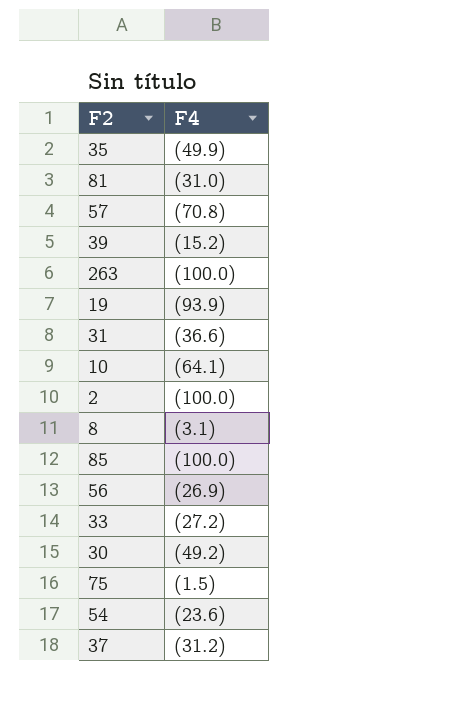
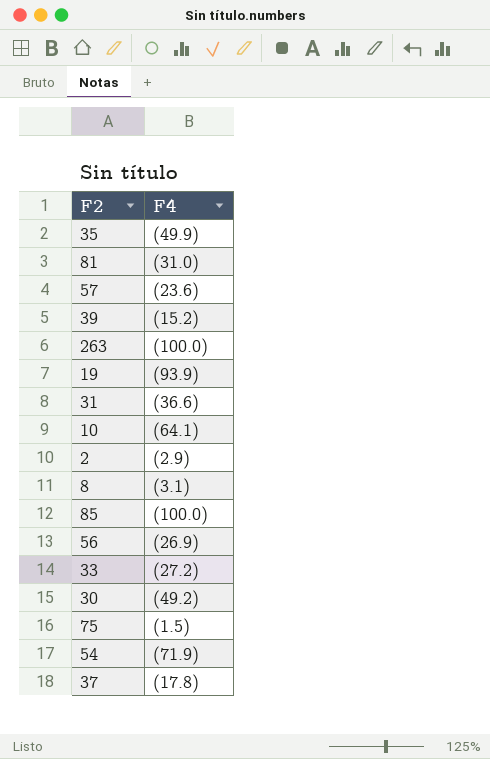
57 | F4: (70.8) -> (23.6)
2 | F4: (100.0) -> (2.9)
54 | F4: (23.6) -> (71.9)
37 | F4: (31.2) -> (17.8)

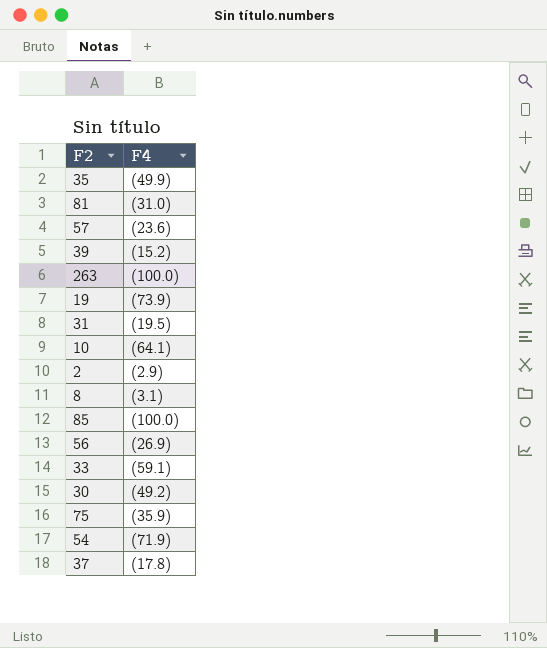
19 | F4: (93.9) -> (73.9)
31 | F4: (36.6) -> (19.5)
33 | F4: (27.2) -> (59.1)
75 | F4: (1.5) -> (35.9)

